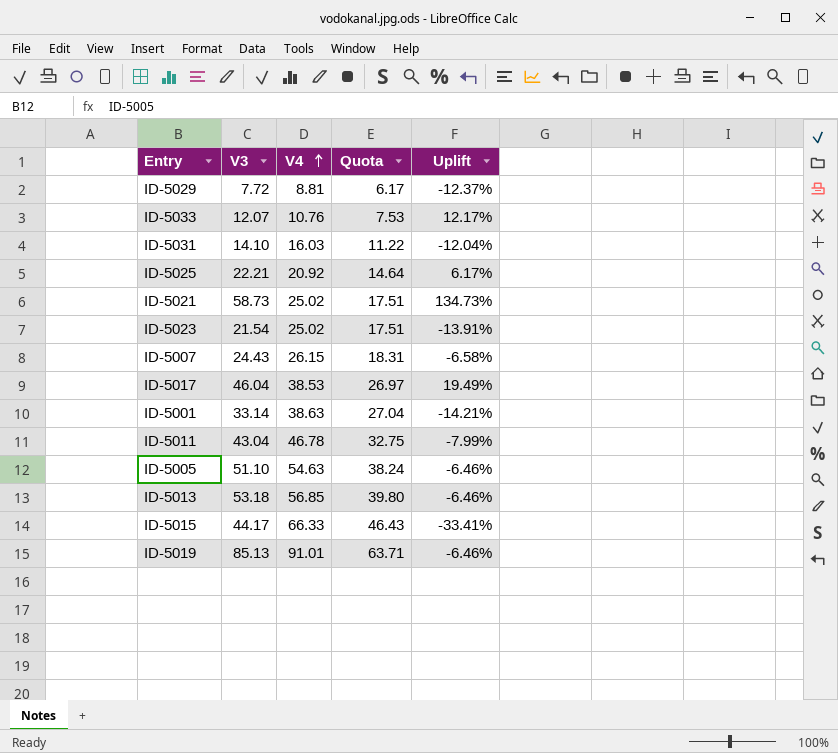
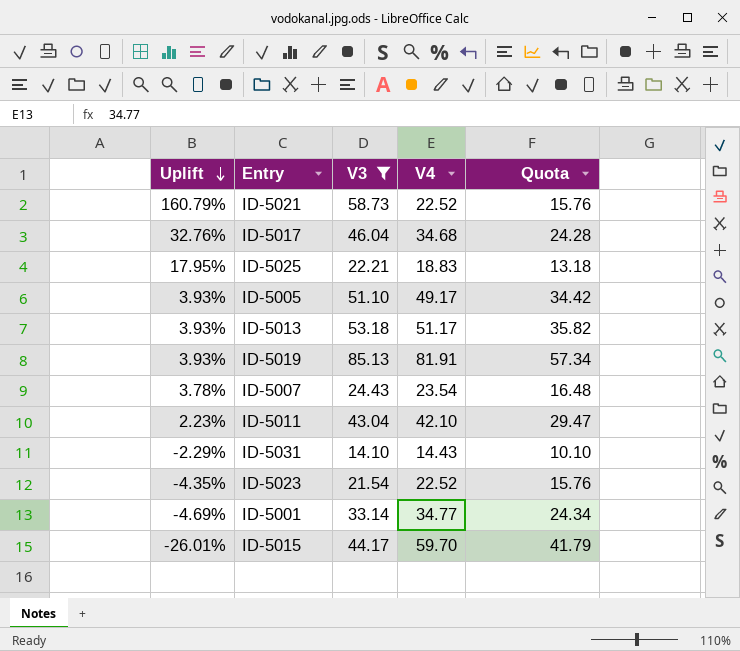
filter: none -> V3 >= 14.10
row order: V4 ascending -> Uplift descending
column Uplift | position: 5 -> 1
ID-5021 | Uplift: 134.73% -> 160.79%
ID-5021 | V4: 25.02 -> 22.52
ID-5021 | Quota: 17.51 -> 15.76
ID-5017 | Uplift: 19.49% -> 32.76%
ID-5017 | V4: 38.53 -> 34.68
ID-5017 | Quota: 26.97 -> 24.28
ID-5025 | Uplift: 6.17% -> 17.95%
ID-5025 | V4: 20.92 -> 18.83
ID-5025 | Quota: 14.64 -> 13.18
ID-5005 | Uplift: -6.46% -> 3.93%
ID-5005 | V4: 54.63 -> 49.17
ID-5005 | Quota: 38.24 -> 34.42
ID-5013 | Uplift: -6.46% -> 3.93%
ID-5013 | V4: 56.85 -> 51.17
ID-5013 | Quota: 39.80 -> 35.82
ID-5019 | Uplift: -6.46% -> 3.93%
ID-5019 | V4: 91.01 -> 81.91
ID-5019 | Quota: 63.71 -> 57.34
ID-5007 | Uplift: -6.58% -> 3.78%
ID-5007 | V4: 26.15 -> 23.54
ID-5007 | Quota: 18.31 -> 16.48
ID-5011 | Uplift: -7.99% -> 2.23%
ID-5011 | V4: 46.78 -> 42.10
ID-5011 | Quota: 32.75 -> 29.47
ID-5031 | Uplift: -12.04% -> -2.29%
ID-5031 | V4: 16.03 -> 14.43
ID-5031 | Quota: 11.22 -> 10.10
ID-5023 | Uplift: -13.91% -> -4.35%
ID-5023 | V4: 25.02 -> 22.52
ID-5023 | Quota: 17.51 -> 15.76
ID-5001 | Uplift: -14.21% -> -4.69%
ID-5001 | V4: 38.63 -> 34.77
ID-5001 | Quota: 27.04 -> 24.34
ID-5015 | Uplift: -33.41% -> -26.01%
ID-5015 | V4: 66.33 -> 59.70
ID-5015 | Quota: 46.43 -> 41.79

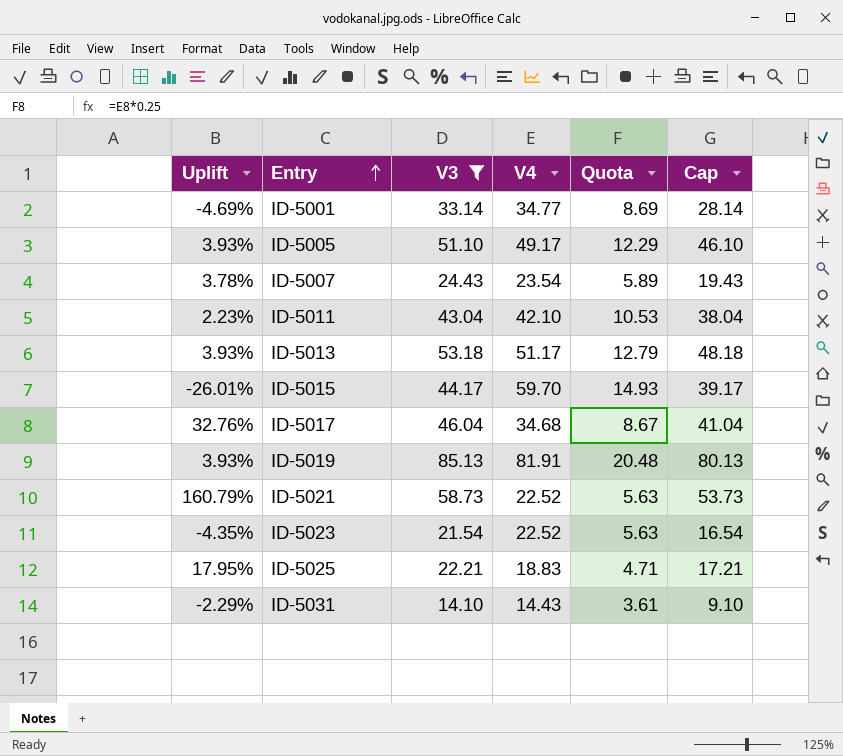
row order: Uplift descending -> Entry ascending
column Quota | formula: [V4] * 0.7 -> [V4] * 0.25
column Cap | formula: none -> [V3] - 5

